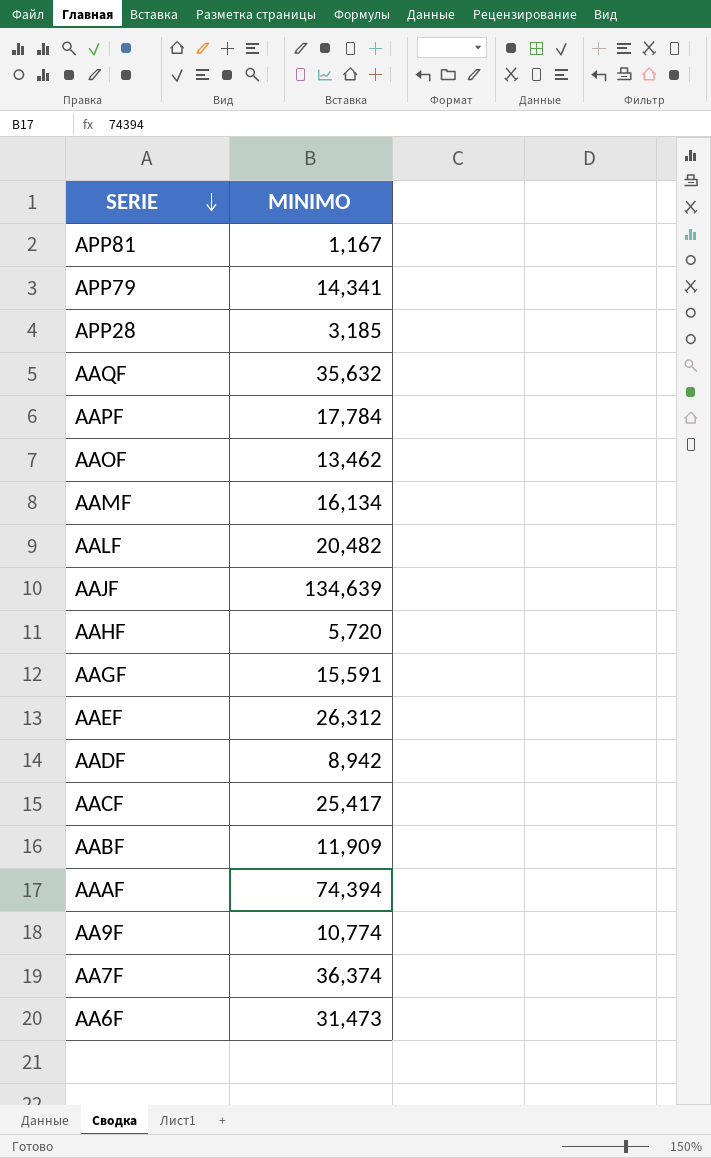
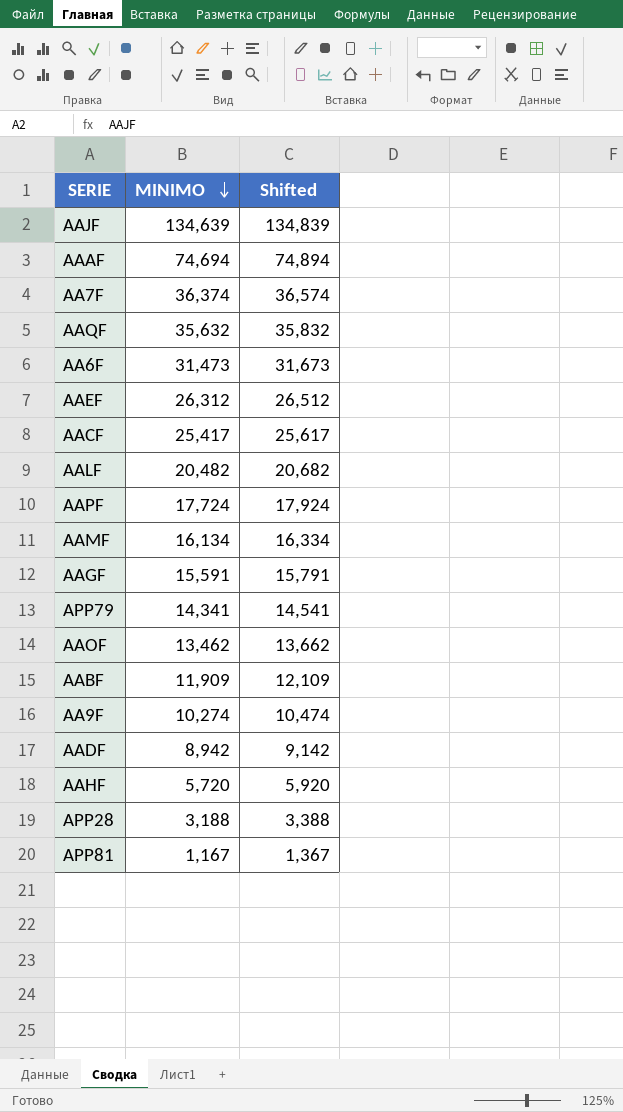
row order: SERIE descending -> MINIMO descending
column Shifted | formula: none -> [MINIMO] + 200
AAAF | MINIMO: 74,394 -> 74,694
AAPF | MINIMO: 17,784 -> 17,724
AA9F | MINIMO: 10,774 -> 10,274
APP28 | MINIMO: 3,185 -> 3,188

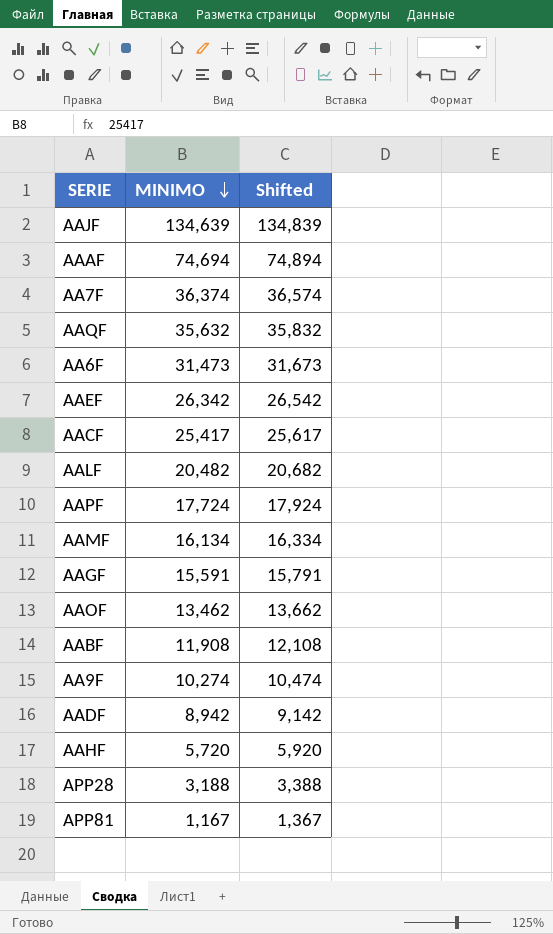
row APP79: 14,341 | 14,541 -> none
AAEF | MINIMO: 26,312 -> 26,342
AAEF | Shifted: 26,512 -> 26,542
AABF | MINIMO: 11,909 -> 11,908
AABF | Shifted: 12,109 -> 12,108

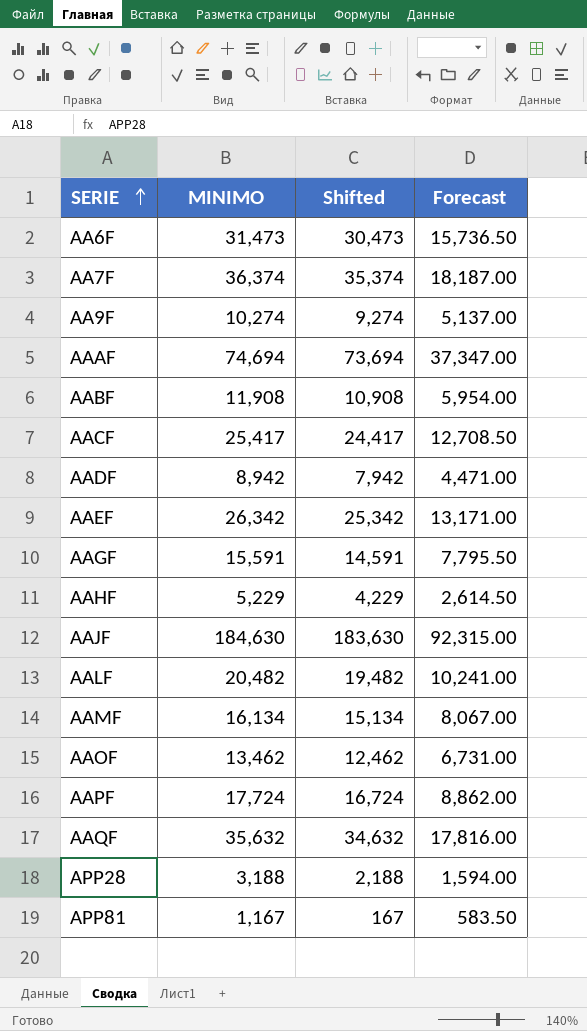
row order: MINIMO descending -> SERIE ascending
column Shifted | formula: [MINIMO] + 200 -> [MINIMO] - 1000
column Forecast | formula: none -> [MINIMO] * 0.5
AAHF | MINIMO: 5,720 -> 5,229
AAJF | MINIMO: 134,639 -> 184,630

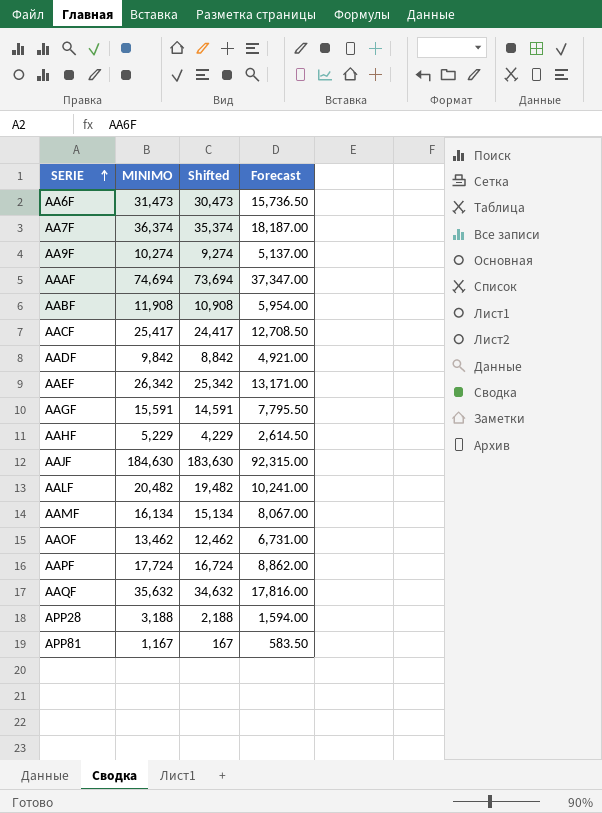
AADF | MINIMO: 8,942 -> 9,842
AADF | Shifted: 7,942 -> 8,842
AADF | Forecast: 4,471.00 -> 4,921.00

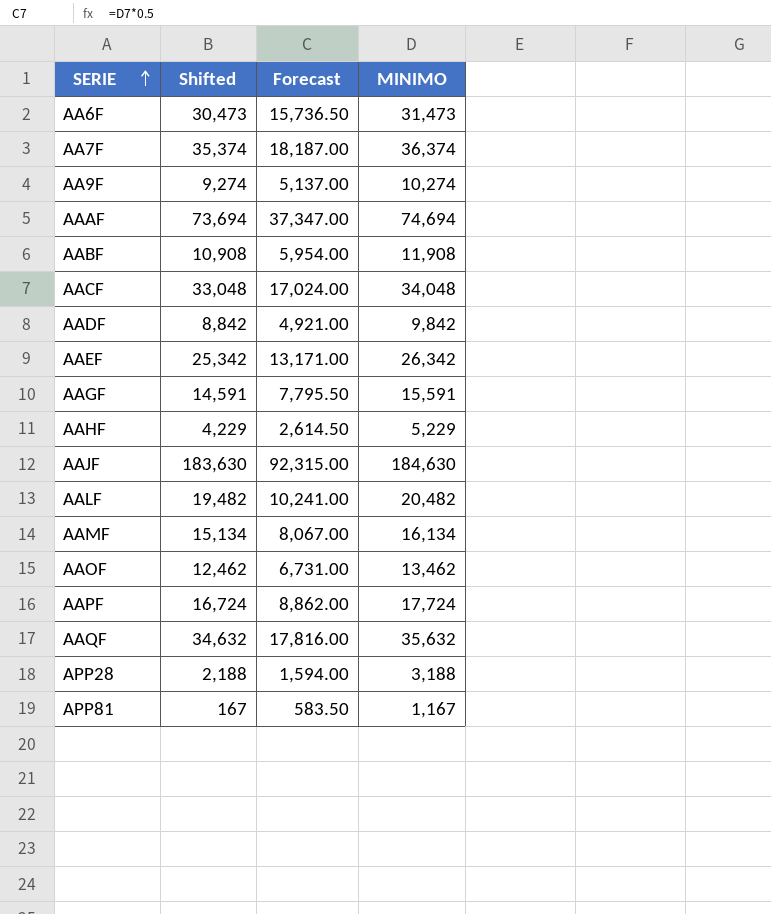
column MINIMO | position: 2 -> 4
AACF | Shifted: 24,417 -> 33,048
AACF | Forecast: 12,708.50 -> 17,024.00
AACF | MINIMO: 25,417 -> 34,048

